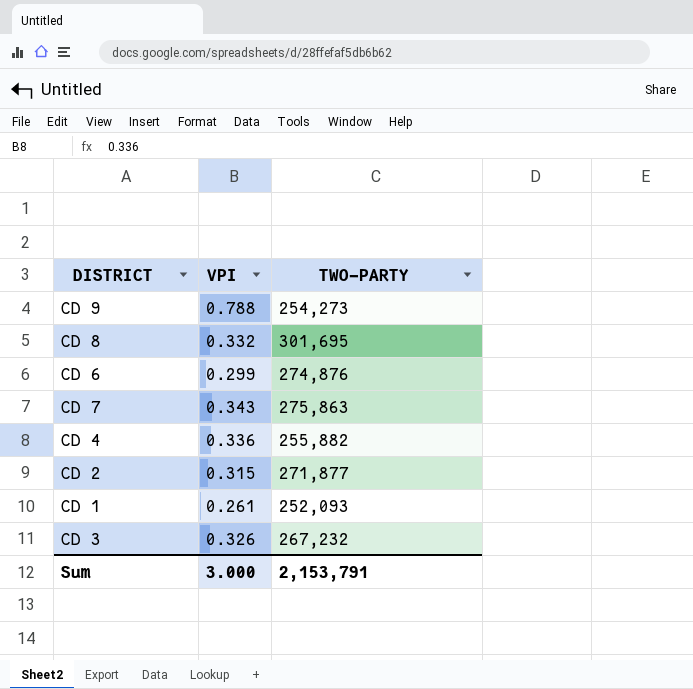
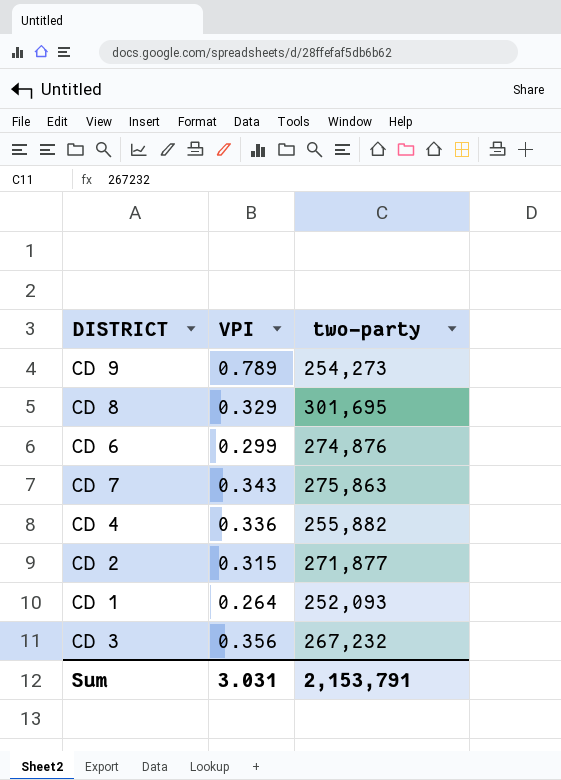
column name: TWO-PARTY -> two-party
CD 9 | VPI: 0.788 -> 0.789
CD 8 | VPI: 0.332 -> 0.329
CD 1 | VPI: 0.261 -> 0.264
CD 3 | VPI: 0.326 -> 0.356
Sum | VPI: 3.000 -> 3.031

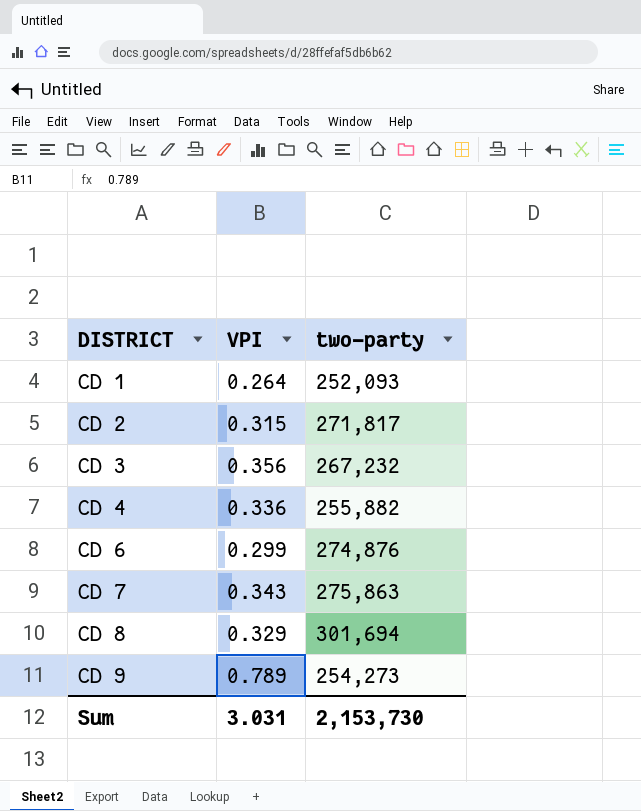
row order: none -> DISTRICT ascending
CD 2 | two-party: 271,877 -> 271,817
CD 8 | two-party: 301,695 -> 301,694
Sum | two-party: 2,153,791 -> 2,153,730

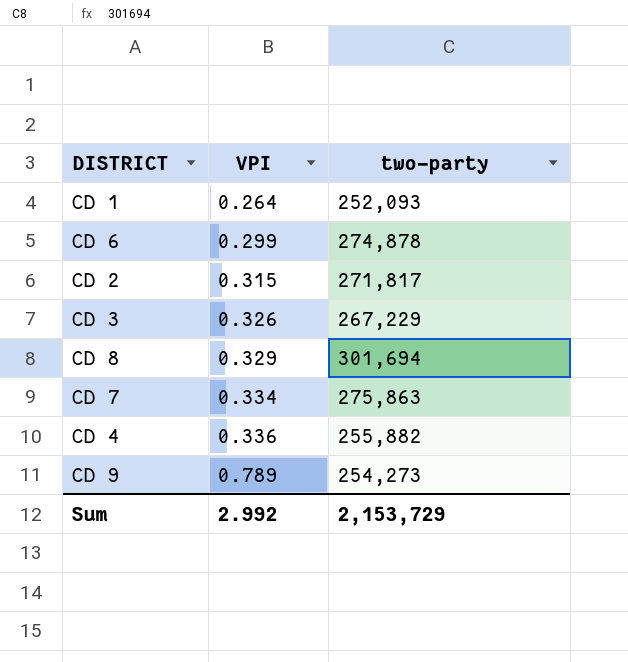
row order: DISTRICT ascending -> VPI ascending
CD 6 | two-party: 274,876 -> 274,878
CD 3 | VPI: 0.356 -> 0.326
CD 3 | two-party: 267,232 -> 267,229
CD 7 | VPI: 0.343 -> 0.334
Sum | VPI: 3.031 -> 2.992
Sum | two-party: 2,153,730 -> 2,153,729

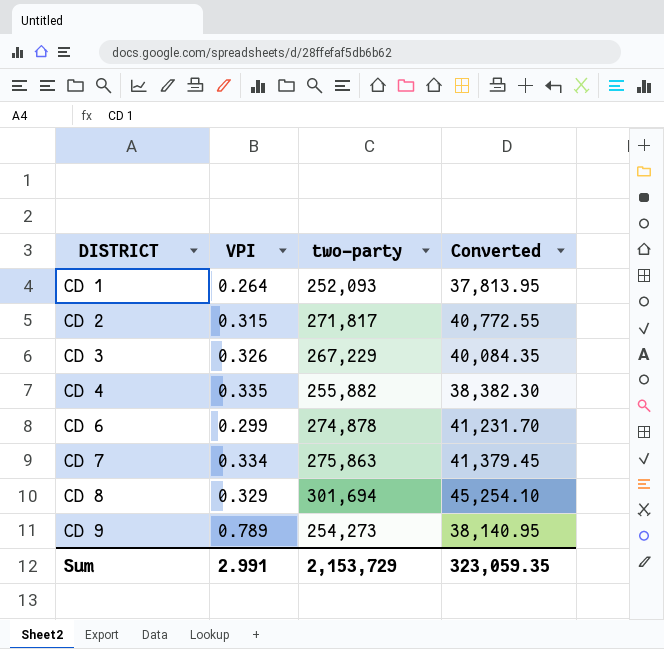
row order: VPI ascending -> DISTRICT ascending
column Converted | formula: none -> [two-party] * 0.15
CD 4 | VPI: 0.336 -> 0.335
Sum | VPI: 2.992 -> 2.991

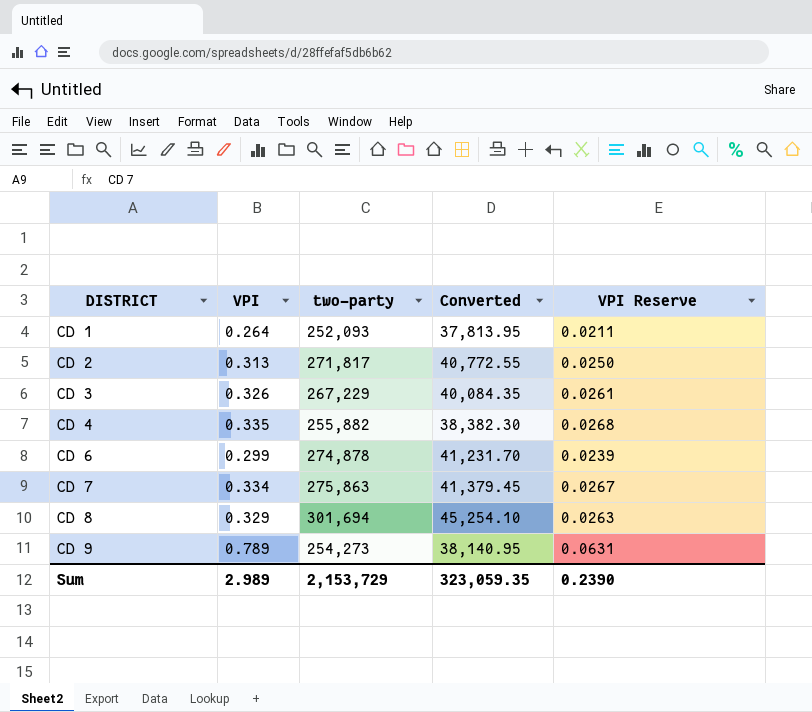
column VPI Reserve | formula: none -> [VPI] * 0.08
CD 2 | VPI: 0.315 -> 0.313
Sum | VPI: 2.991 -> 2.989

